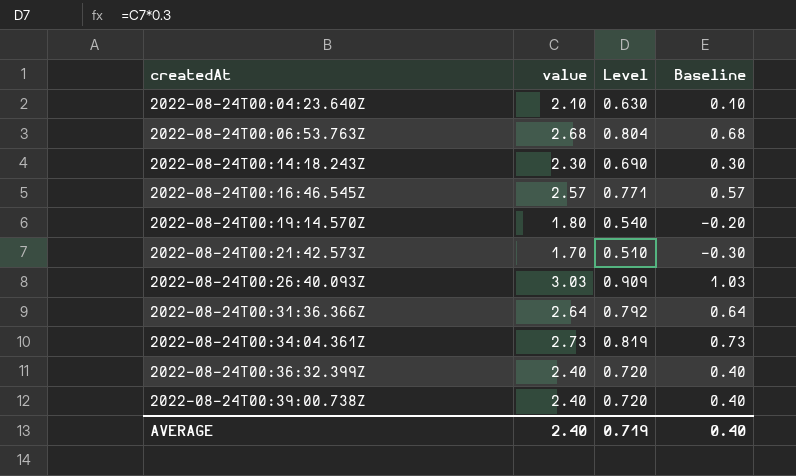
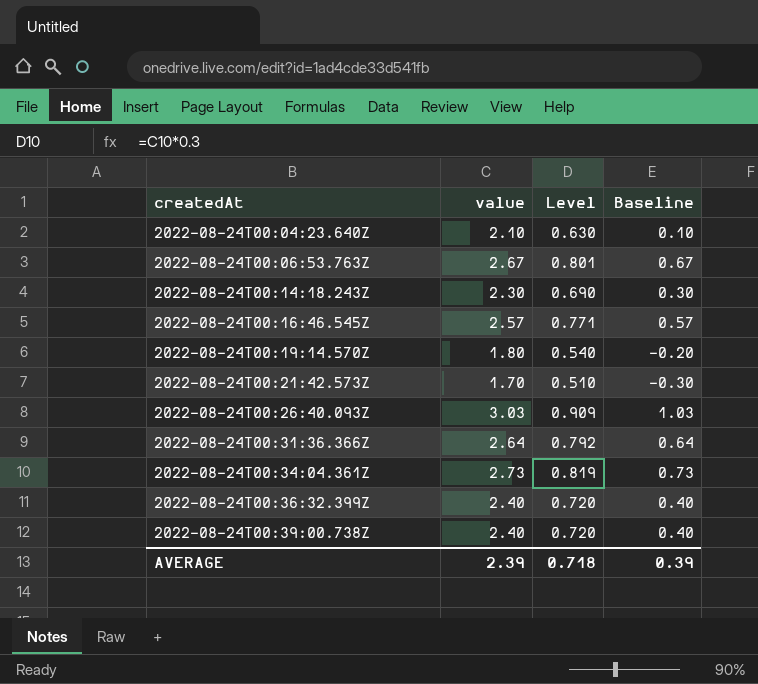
2022-08-24T00:06:53.763Z | value: 2.68 -> 2.67
2022-08-24T00:06:53.763Z | Level: 0.804 -> 0.801
2022-08-24T00:06:53.763Z | Baseline: 0.68 -> 0.67
AVERAGE | value: 2.40 -> 2.39
AVERAGE | Level: 0.719 -> 0.718
AVERAGE | Baseline: 0.40 -> 0.39

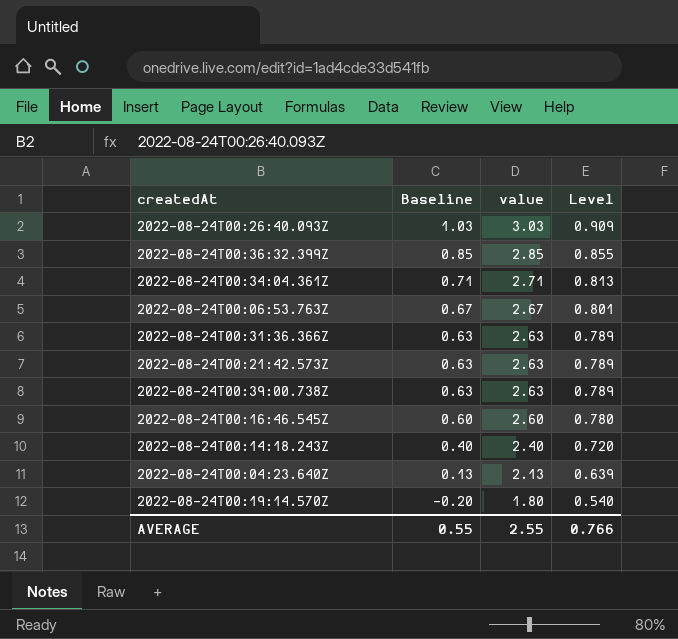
row order: createdAt ascending -> Baseline descending
column Baseline | position: 4 -> 2
2022-08-24T00:36:32.399Z | Baseline: 0.40 -> 0.85
2022-08-24T00:36:32.399Z | value: 2.40 -> 2.85
2022-08-24T00:36:32.399Z | Level: 0.720 -> 0.855
2022-08-24T00:34:04.361Z | Baseline: 0.73 -> 0.71
2022-08-24T00:34:04.361Z | value: 2.73 -> 2.71
2022-08-24T00:34:04.361Z | Level: 0.819 -> 0.813
2022-08-24T00:31:36.366Z | Baseline: 0.64 -> 0.63
2022-08-24T00:31:36.366Z | value: 2.64 -> 2.63
2022-08-24T00:31:36.366Z | Level: 0.792 -> 0.789
2022-08-24T00:21:42.573Z | Baseline: -0.30 -> 0.63
2022-08-24T00:21:42.573Z | value: 1.70 -> 2.63
2022-08-24T00:21:42.573Z | Level: 0.510 -> 0.789
2022-08-24T00:39:00.738Z | Baseline: 0.40 -> 0.63
2022-08-24T00:39:00.738Z | value: 2.40 -> 2.63
2022-08-24T00:39:00.738Z | Level: 0.720 -> 0.789
2022-08-24T00:16:46.545Z | Baseline: 0.57 -> 0.60
2022-08-24T00:16:46.545Z | value: 2.57 -> 2.60
2022-08-24T00:16:46.545Z | Level: 0.771 -> 0.780
2022-08-24T00:14:18.243Z | Baseline: 0.30 -> 0.40
2022-08-24T00:14:18.243Z | value: 2.30 -> 2.40
2022-08-24T00:14:18.243Z | Level: 0.690 -> 0.720
2022-08-24T00:04:23.640Z | Baseline: 0.10 -> 0.13
2022-08-24T00:04:23.640Z | value: 2.10 -> 2.13
2022-08-24T00:04:23.640Z | Level: 0.630 -> 0.639
AVERAGE | Baseline: 0.39 -> 0.55
AVERAGE | value: 2.39 -> 2.55
AVERAGE | Level: 0.718 -> 0.766

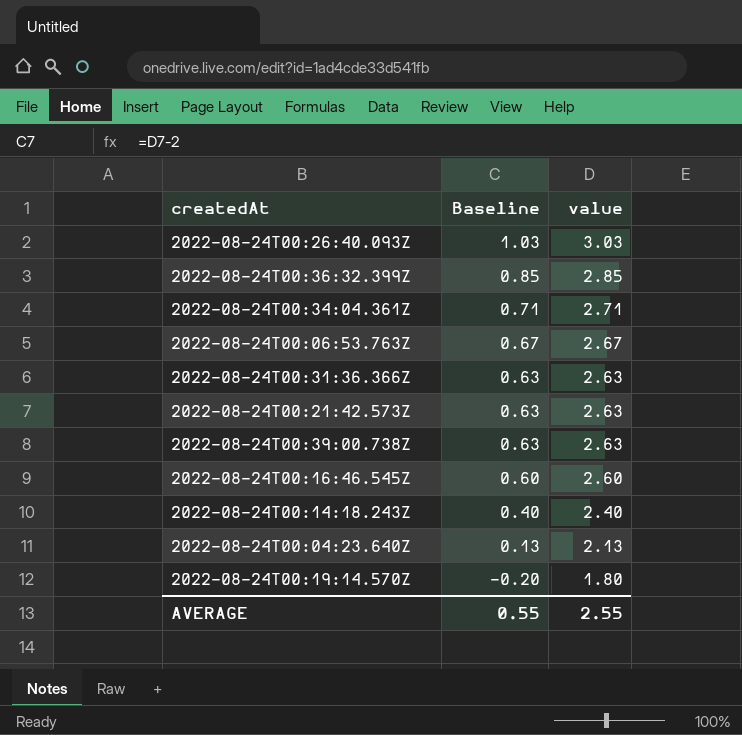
column Level | formula: [value] * 0.3 -> none

